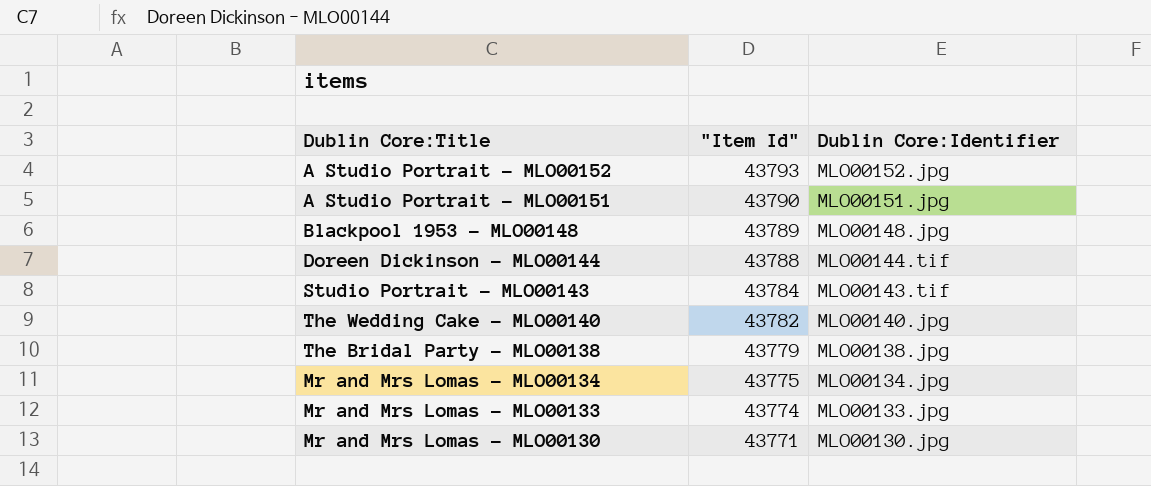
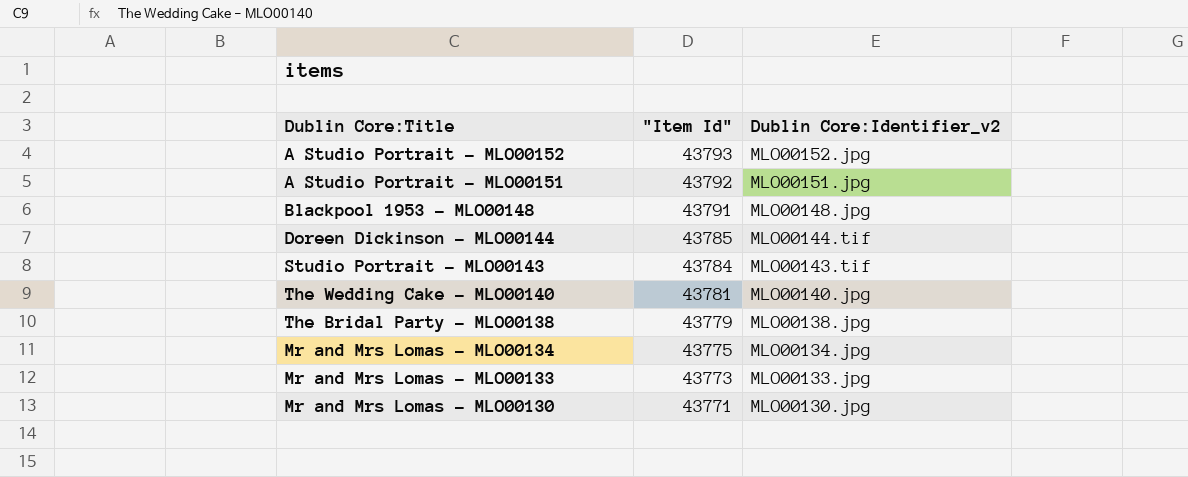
column name: Dublin Core:Identifier -> Dublin Core:Identifier_v2
A Studio Portrait - MLO00151 | "Item Id": 43790 -> 43792
Blackpool 1953 - MLO00148 | "Item Id": 43789 -> 43791
Doreen Dickinson - MLO00144 | "Item Id": 43788 -> 43785
The Wedding Cake - MLO00140 | "Item Id": 43782 -> 43781
Mr and Mrs Lomas - MLO00133 | "Item Id": 43774 -> 43773

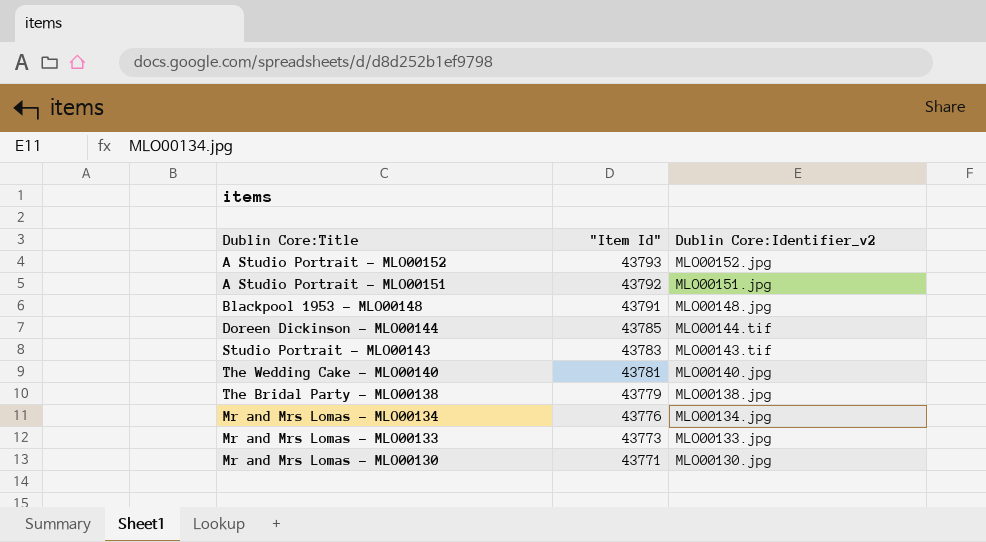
Studio Portrait - MLO00143 | "Item Id": 43784 -> 43783
Mr and Mrs Lomas - MLO00134 | "Item Id": 43775 -> 43776

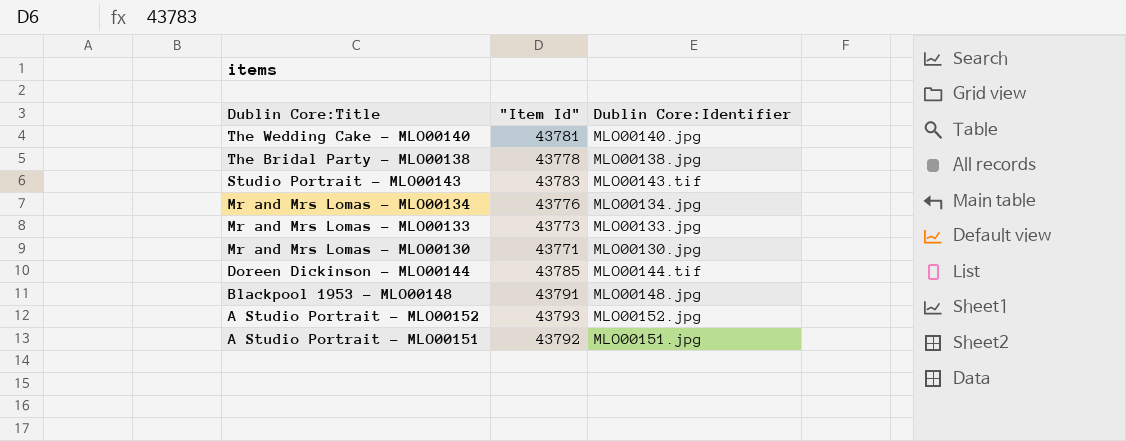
row order: "Item Id" descending -> Dublin Core:Title descending
column name: Dublin Core:Identifier_v2 -> Dublin Core:Identifier
The Bridal Party - MLO00138 | "Item Id": 43779 -> 43778

